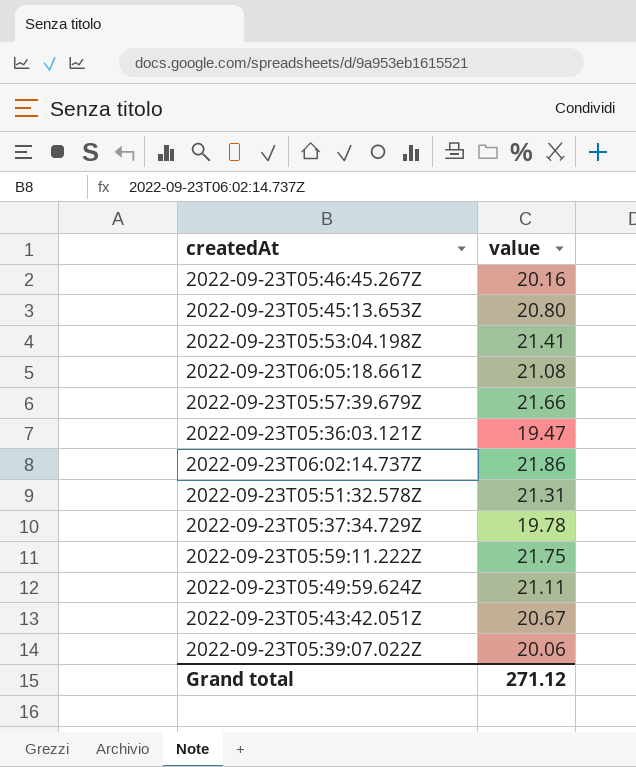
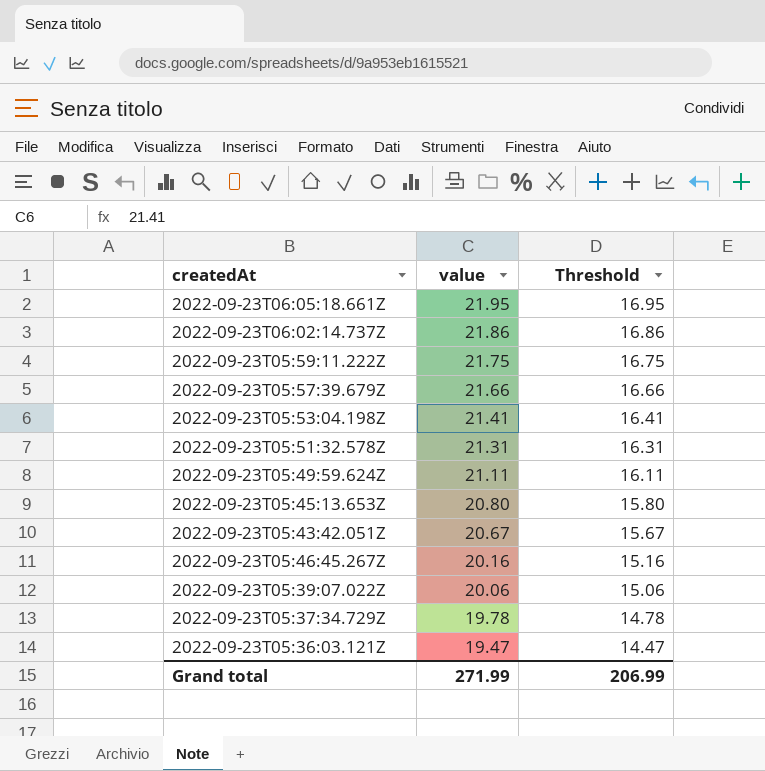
row order: none -> value descending
column Threshold | formula: none -> [value] - 5
2022-09-23T06:05:18.661Z | value: 21.08 -> 21.95
Grand total | value: 271.12 -> 271.99

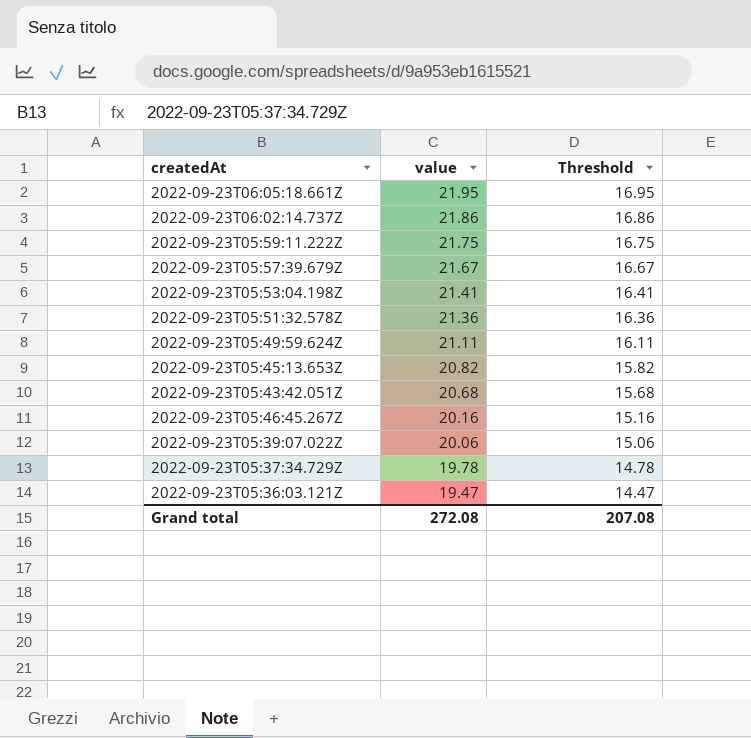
2022-09-23T05:57:39.679Z | value: 21.66 -> 21.67
2022-09-23T05:57:39.679Z | Threshold: 16.66 -> 16.67
2022-09-23T05:51:32.578Z | value: 21.31 -> 21.36
2022-09-23T05:51:32.578Z | Threshold: 16.31 -> 16.36
2022-09-23T05:45:13.653Z | value: 20.80 -> 20.82
2022-09-23T05:45:13.653Z | Threshold: 15.80 -> 15.82
2022-09-23T05:43:42.051Z | value: 20.67 -> 20.68
2022-09-23T05:43:42.051Z | Threshold: 15.67 -> 15.68
Grand total | value: 271.99 -> 272.08
Grand total | Threshold: 206.99 -> 207.08

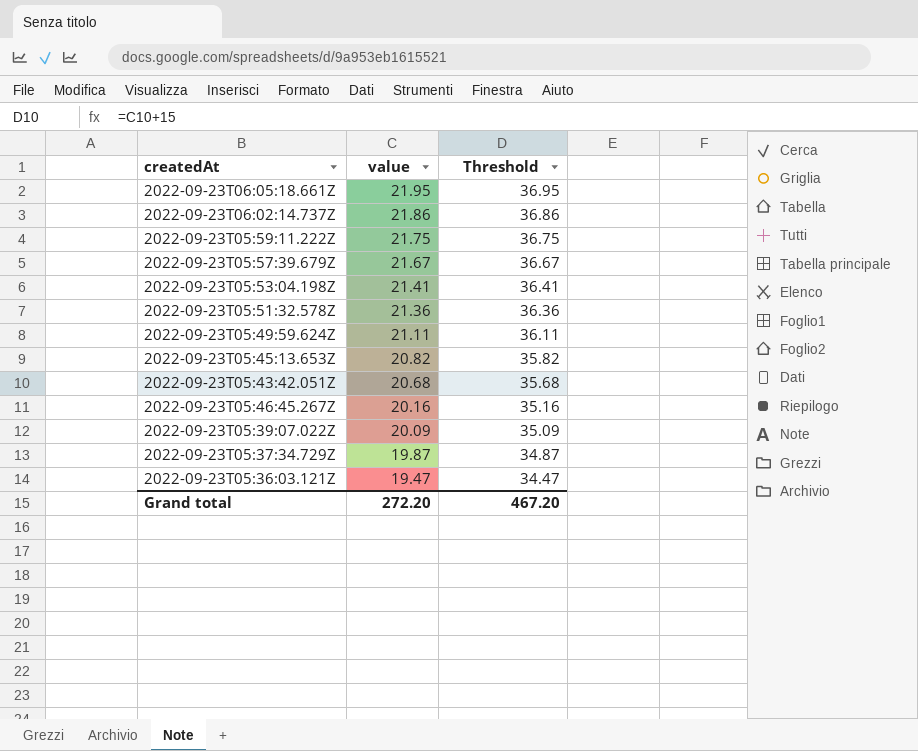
column Threshold | formula: [value] - 5 -> [value] + 15
2022-09-23T05:39:07.022Z | value: 20.06 -> 20.09
2022-09-23T05:37:34.729Z | value: 19.78 -> 19.87
Grand total | value: 272.08 -> 272.20
Grand total | Threshold: 207.08 -> 467.20

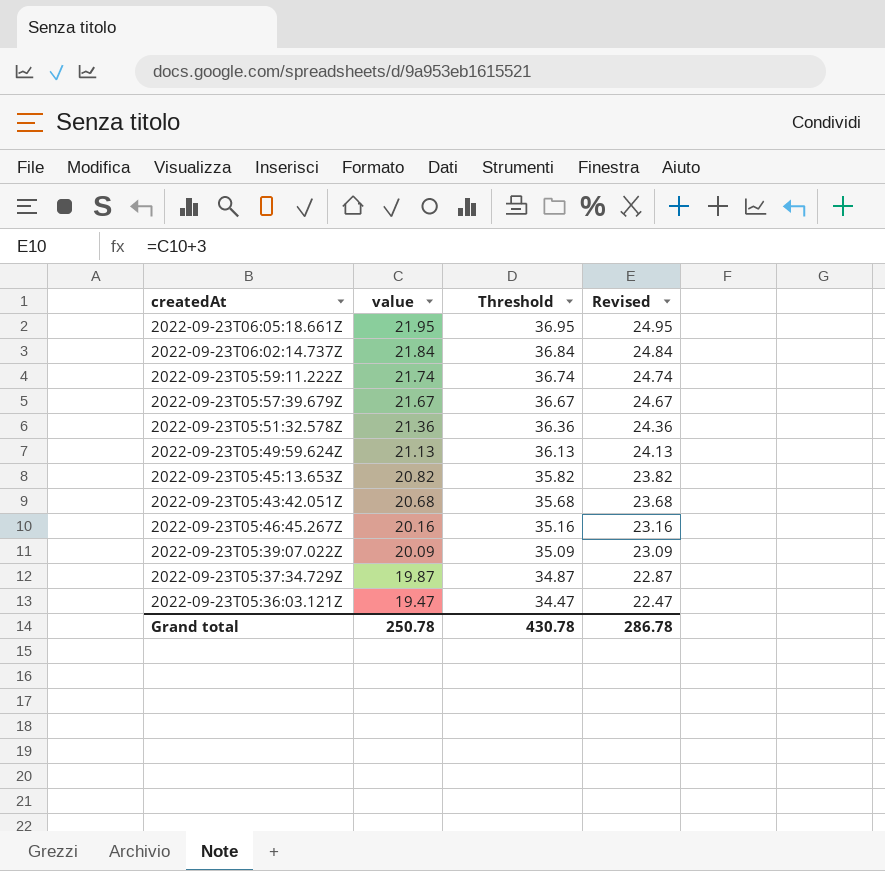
column Revised | formula: none -> [value] + 3
row 2022-09-23T05:53:04.198Z: 21.41 | 36.41 -> none
2022-09-23T06:02:14.737Z | value: 21.86 -> 21.84
2022-09-23T06:02:14.737Z | Threshold: 36.86 -> 36.84
2022-09-23T05:59:11.222Z | value: 21.75 -> 21.74
2022-09-23T05:59:11.222Z | Threshold: 36.75 -> 36.74
2022-09-23T05:49:59.624Z | value: 21.11 -> 21.13
2022-09-23T05:49:59.624Z | Threshold: 36.11 -> 36.13
Grand total | value: 272.20 -> 250.78
Grand total | Threshold: 467.20 -> 430.78

